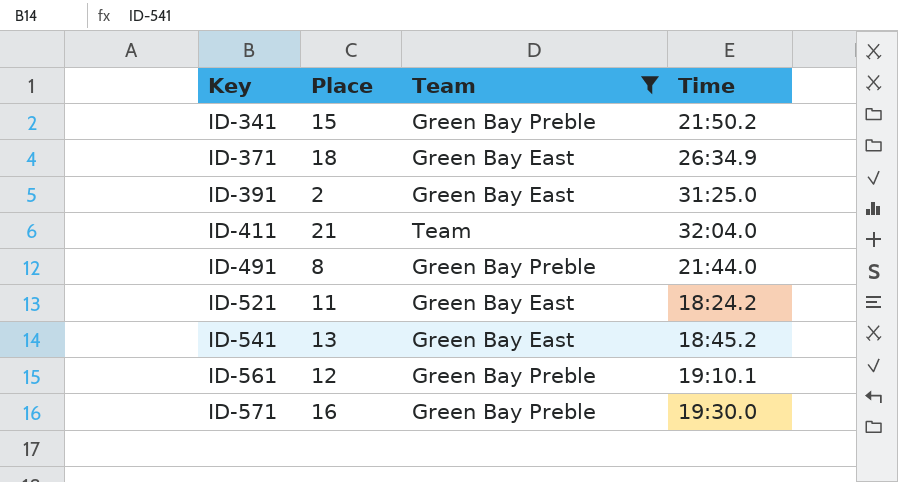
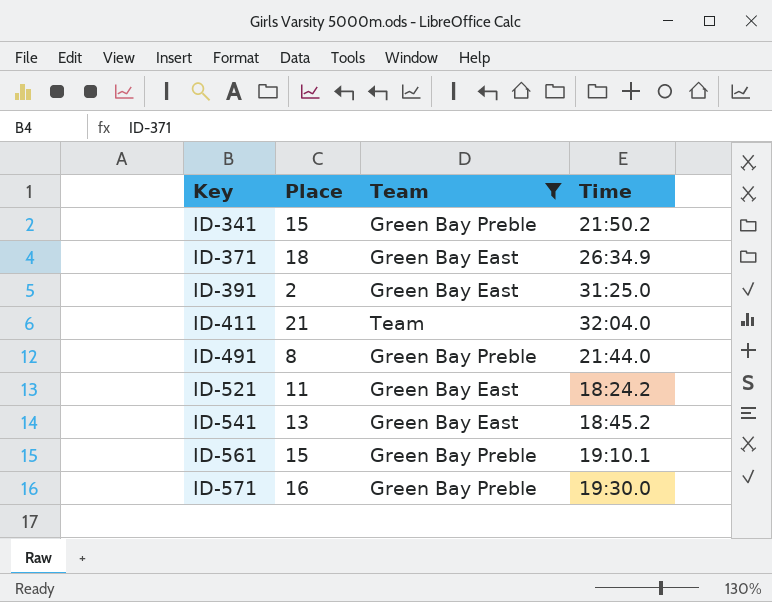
ID-561 | Place: 12 -> 15

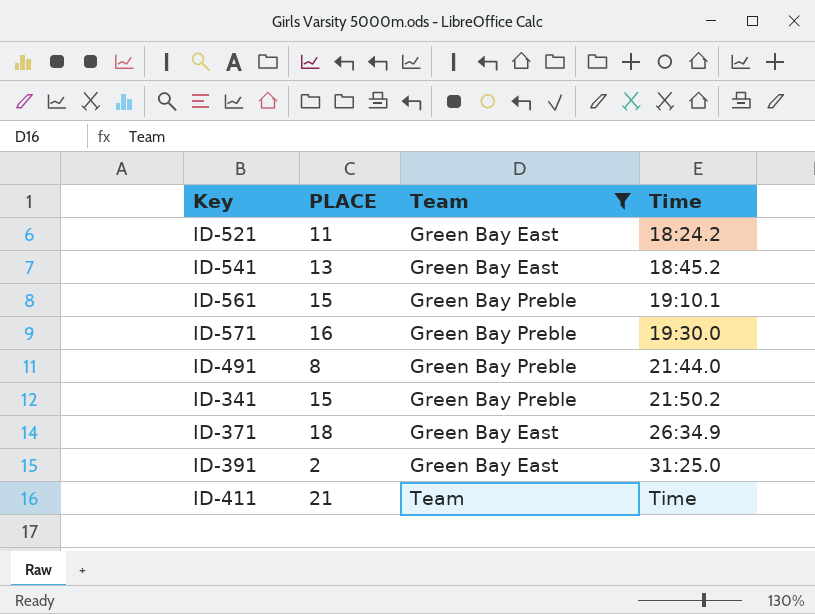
row order: Key ascending -> Time ascending
column name: Place -> PLACE
ID-411 | Time: 32:04.0 -> Time

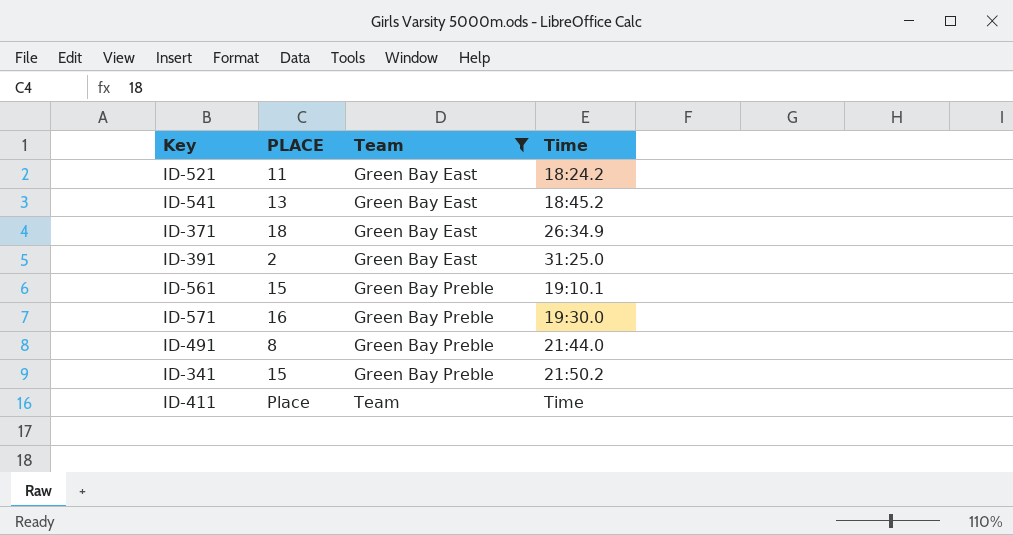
row order: Time ascending -> Team ascending
ID-411 | PLACE: 21 -> Place

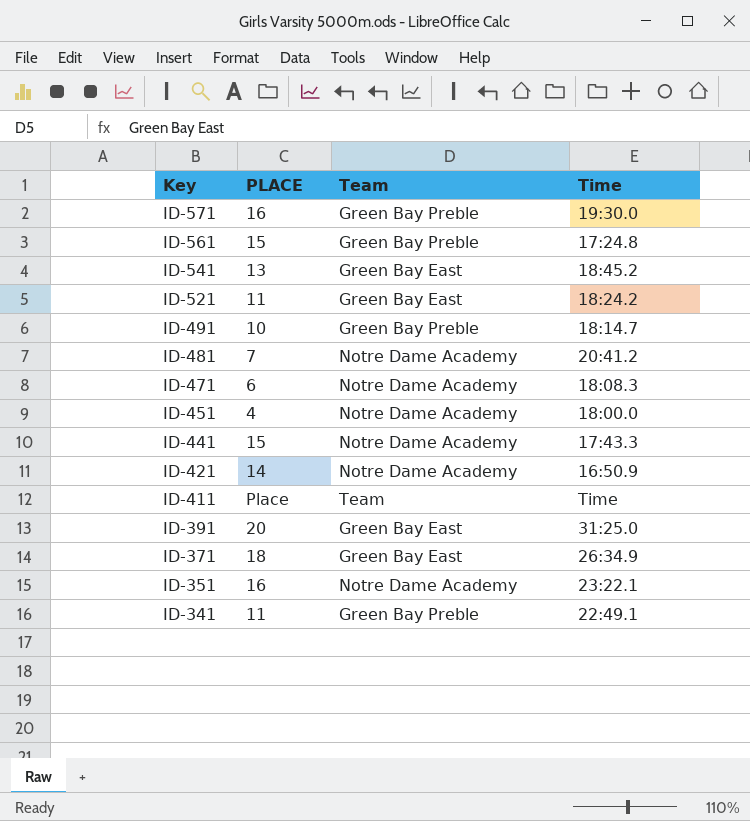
filter: Team != Notre Dame Academy -> none
row order: Team ascending -> Key descending
ID-561 | Time: 19:10.1 -> 17:24.8
ID-491 | PLACE: 8 -> 10
ID-491 | Time: 21:44.0 -> 18:14.7
ID-391 | PLACE: 2 -> 20
ID-341 | PLACE: 15 -> 11
ID-341 | Time: 21:50.2 -> 22:49.1

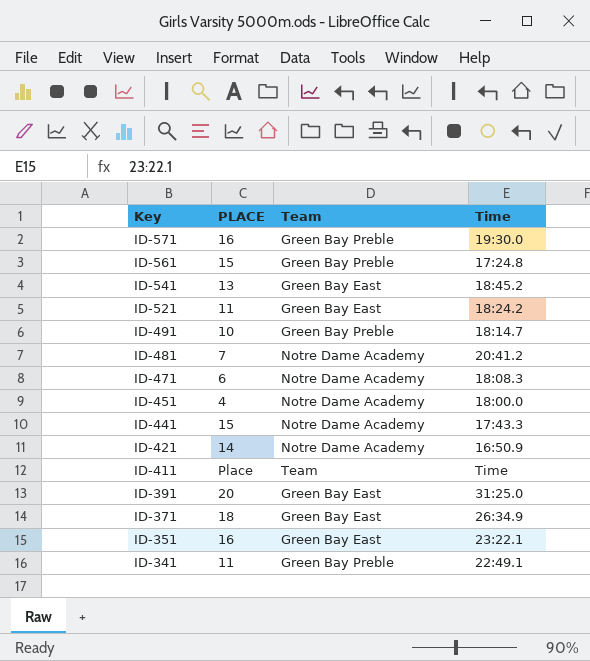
ID-351 | Team: Notre Dame Academy -> Green Bay East

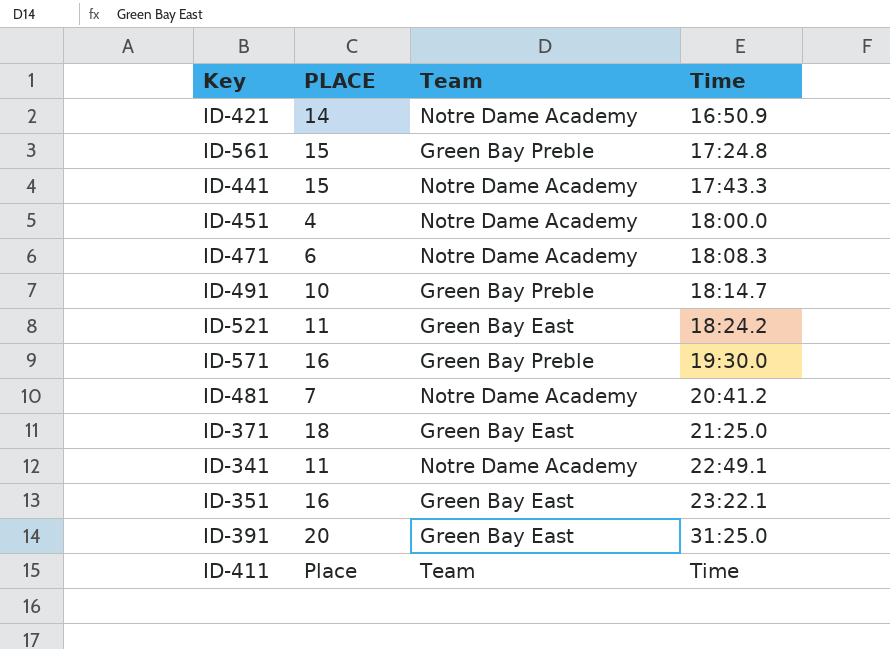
row order: Key descending -> Time ascending
row ID-541: 13 | Green Bay East | 18:45.2 -> none
ID-371 | Time: 26:34.9 -> 21:25.0
ID-341 | Team: Green Bay Preble -> Notre Dame Academy

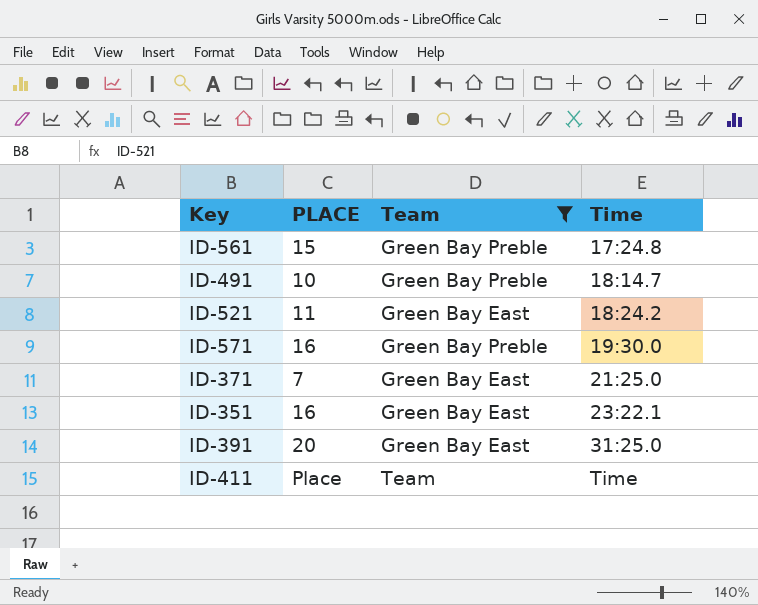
filter: none -> Team != Notre Dame Academy
ID-371 | PLACE: 18 -> 7

